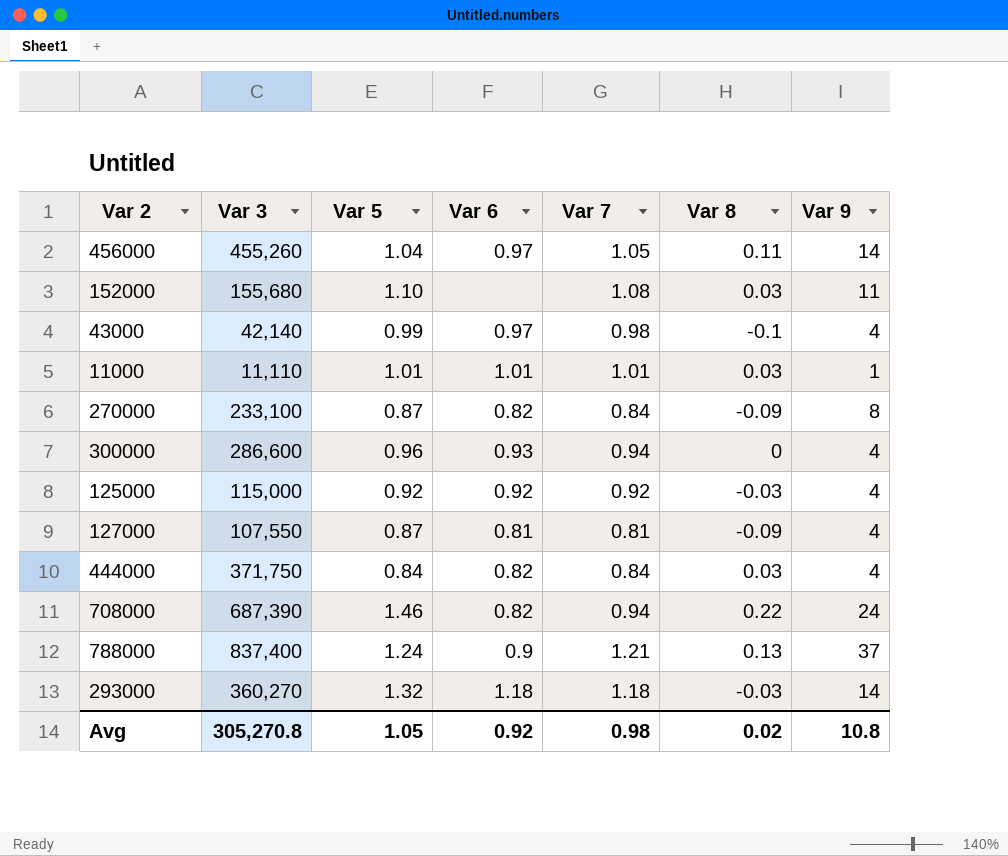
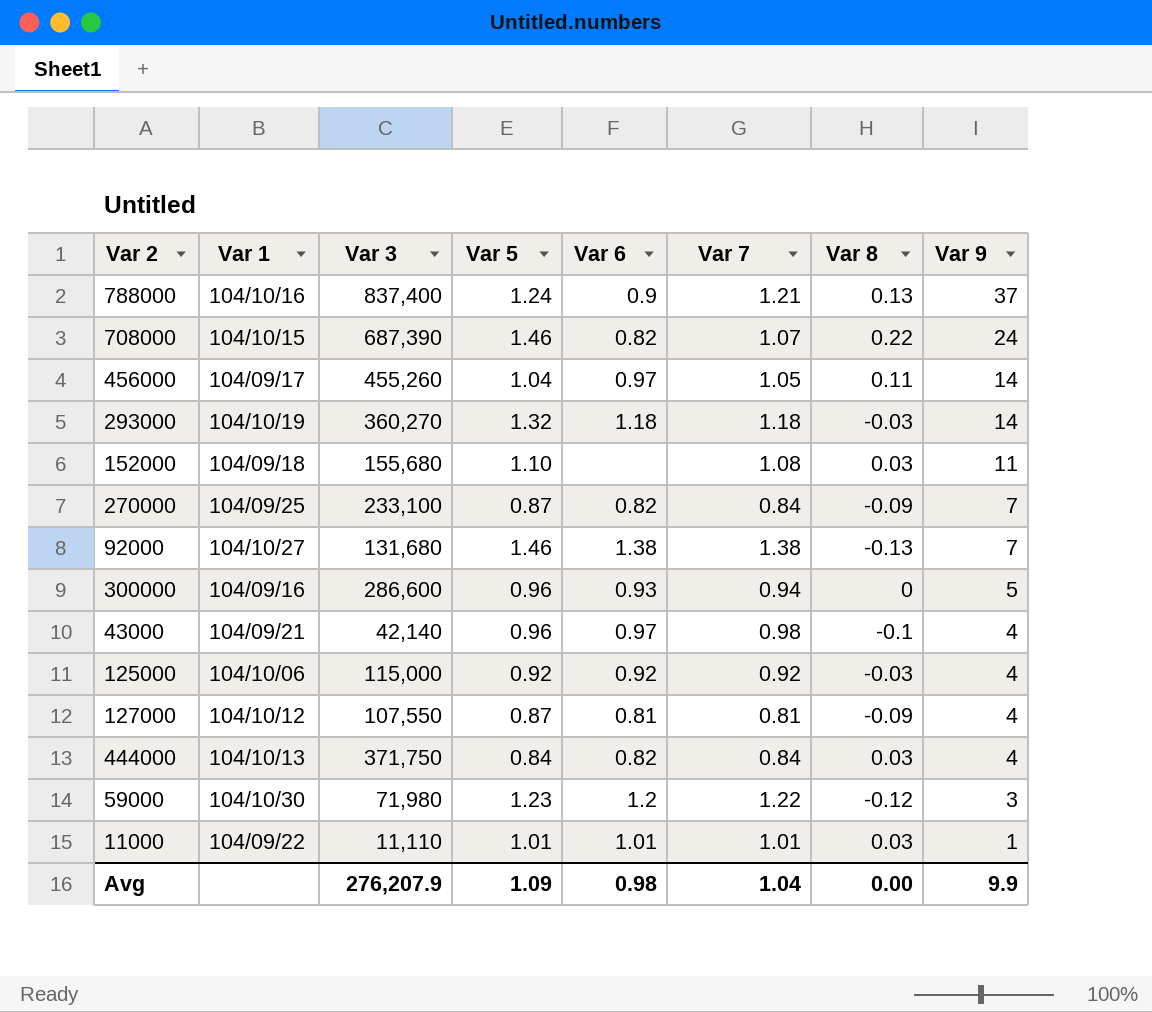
row order: none -> Var 9 descending
column Var 1 | position: none -> 2
708000 | Var 7: 0.94 -> 1.07
270000 | Var 9: 8 -> 7
row 92000: none -> 104/10/27 | 131,680 | 1.46 | 1.38 | 1.38 | -0.13 | 7
300000 | Var 9: 4 -> 5
43000 | Var 5: 0.99 -> 0.96
row 59000: none -> 104/10/30 | 71,980 | 1.23 | 1.2 | 1.22 | -0.12 | 3
Avg | Var 3: 305,270.8 -> 276,207.9
Avg | Var 5: 1.05 -> 1.09
Avg | Var 6: 0.92 -> 0.98
Avg | Var 7: 0.98 -> 1.04
Avg | Var 8: 0.02 -> 0.00
Avg | Var 9: 10.8 -> 9.9

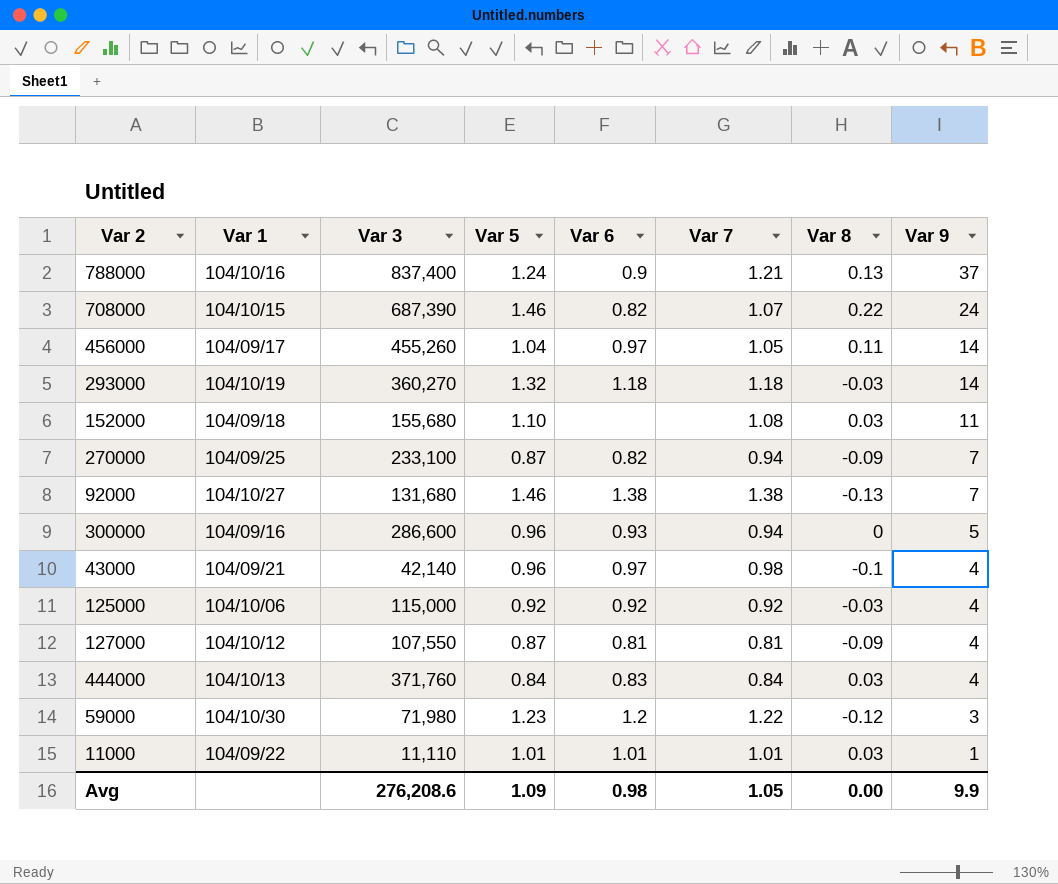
270000 | Var 7: 0.84 -> 0.94
444000 | Var 3: 371,750 -> 371,760
444000 | Var 6: 0.82 -> 0.83
Avg | Var 3: 276,207.9 -> 276,208.6
Avg | Var 7: 1.04 -> 1.05

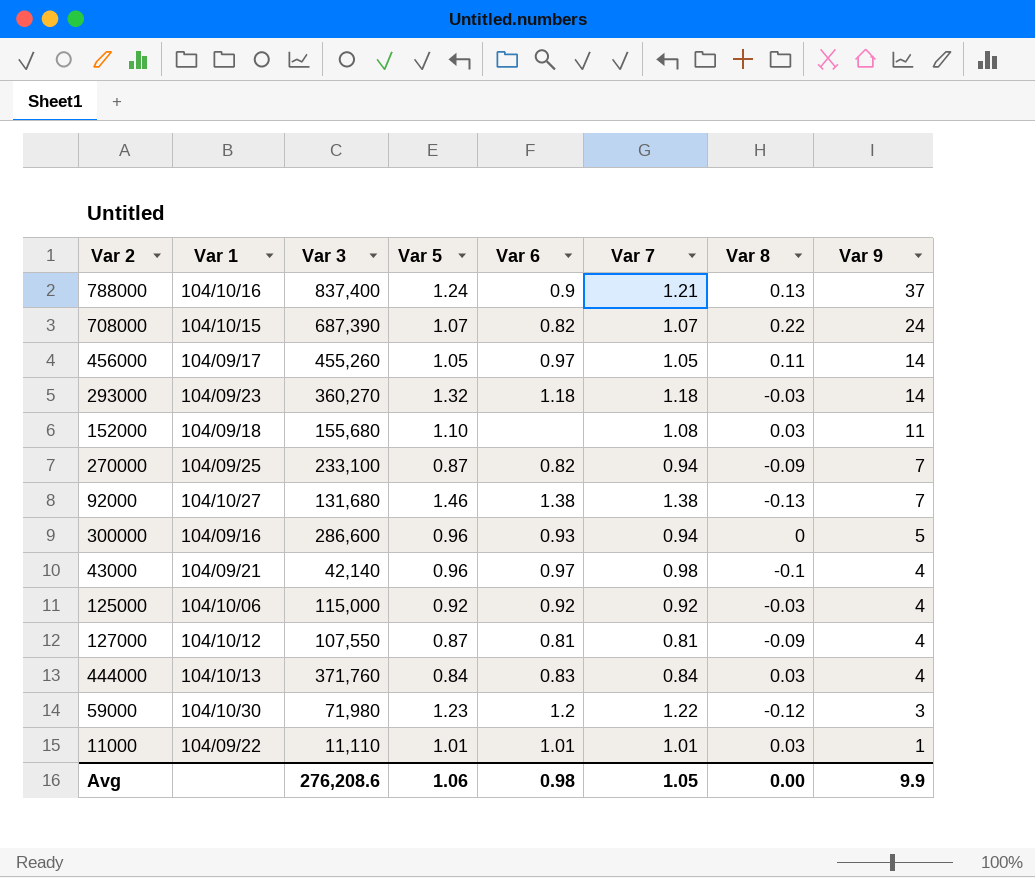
708000 | Var 5: 1.46 -> 1.07
456000 | Var 5: 1.04 -> 1.05
293000 | Var 1: 104/10/19 -> 104/09/23
Avg | Var 5: 1.09 -> 1.06

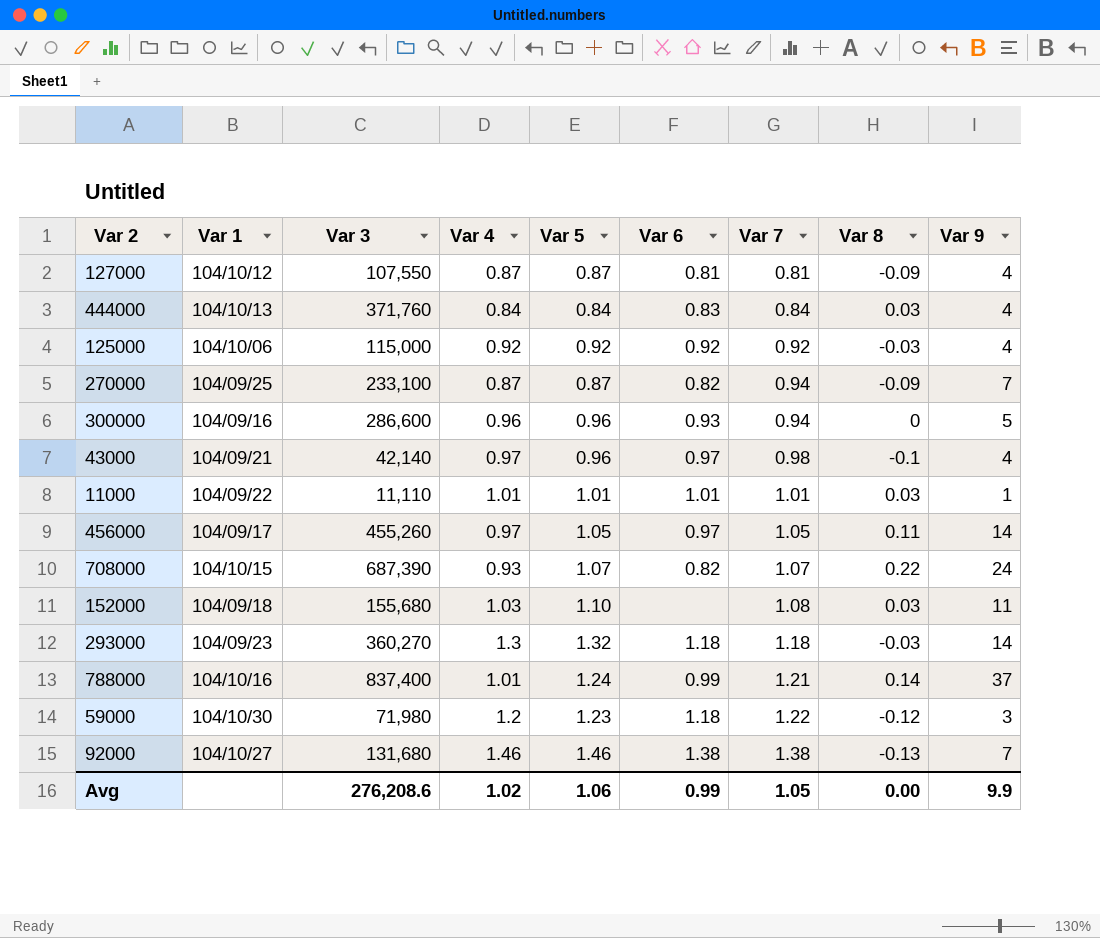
row order: Var 9 descending -> Var 7 ascending
column Var 4 | position: none -> 4
788000 | Var 6: 0.9 -> 0.99
788000 | Var 8: 0.13 -> 0.14
59000 | Var 6: 1.2 -> 1.18
Avg | Var 6: 0.98 -> 0.99

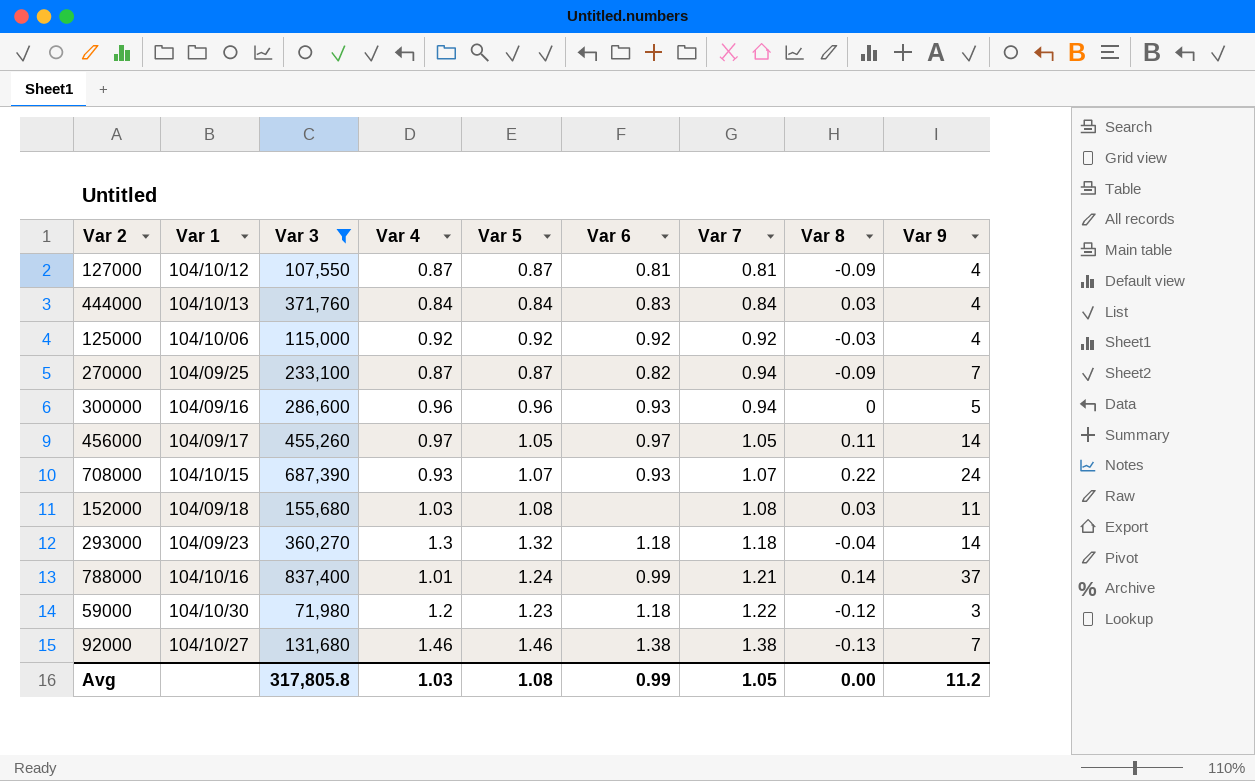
filter: none -> Var 3 >= 71,980
708000 | Var 6: 0.82 -> 0.93
152000 | Var 5: 1.10 -> 1.08
293000 | Var 8: -0.03 -> -0.04
Avg | Var 3: 276,208.6 -> 317,805.8
Avg | Var 4: 1.02 -> 1.03
Avg | Var 5: 1.06 -> 1.08
Avg | Var 9: 9.9 -> 11.2

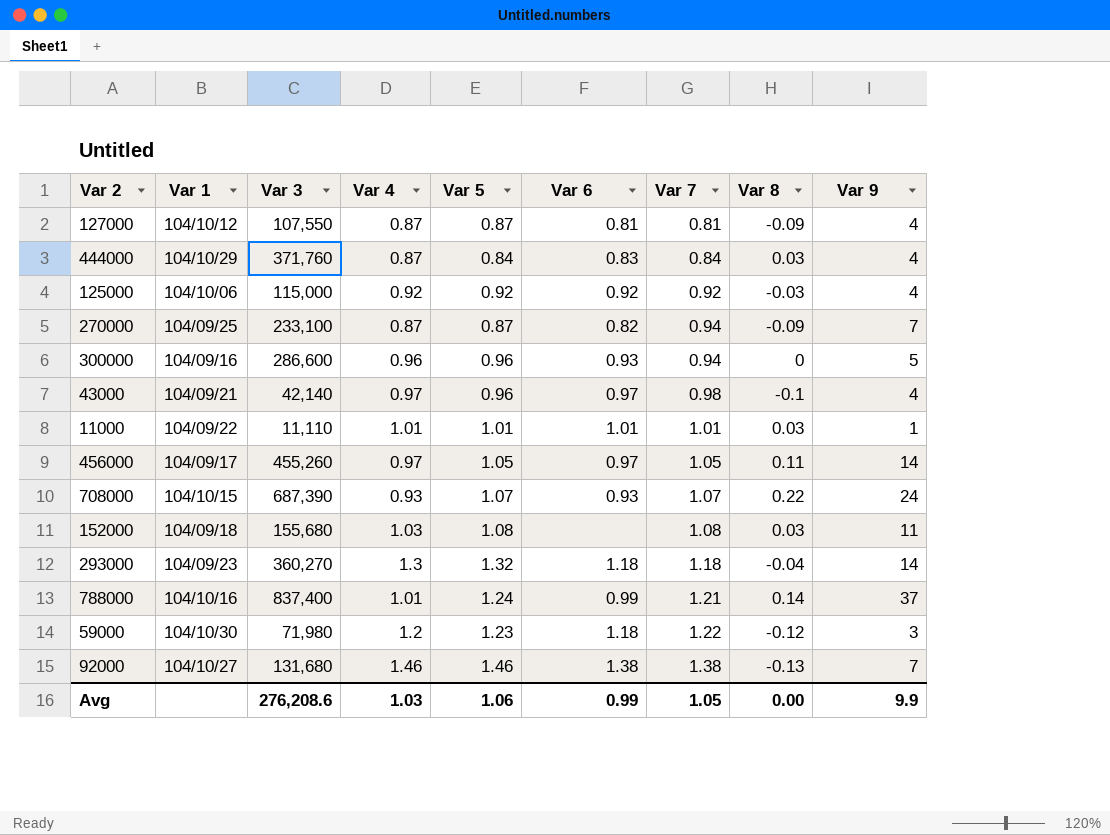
filter: Var 3 >= 71,980 -> none
444000 | Var 1: 104/10/13 -> 104/10/29
444000 | Var 4: 0.84 -> 0.87
Avg | Var 3: 317,805.8 -> 276,208.6
Avg | Var 5: 1.08 -> 1.06
Avg | Var 9: 11.2 -> 9.9

